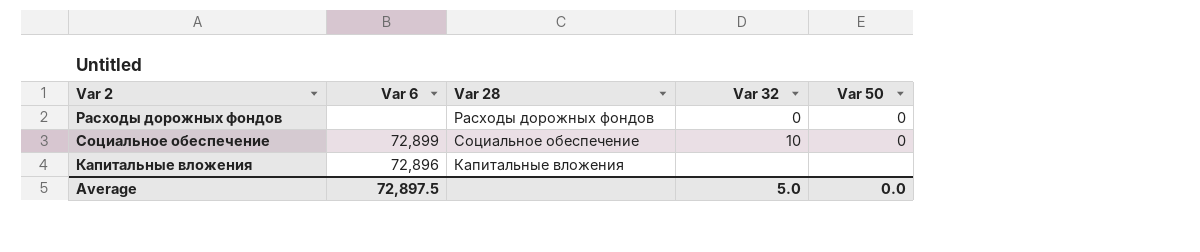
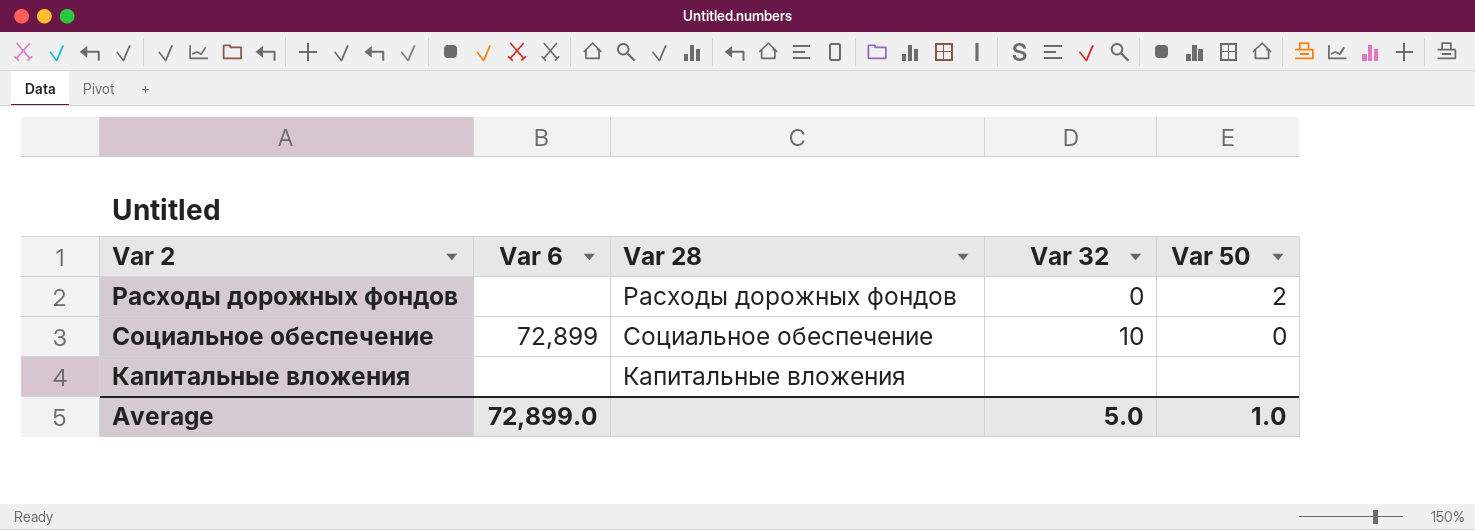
Расходы дорожных фондов | Var 50: 0 -> 2
Капитальные вложения | Var 6: 72,896 -> none
Average | Var 6: 72,897.5 -> 72,899.0
Average | Var 50: 0.0 -> 1.0

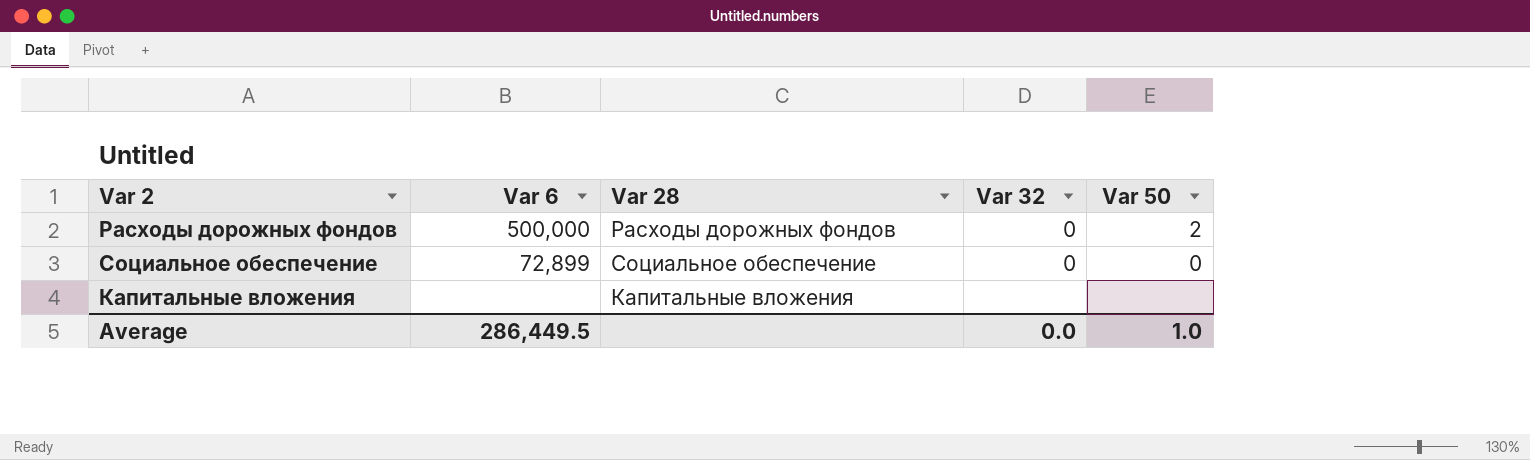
Расходы дорожных фондов | Var 6: none -> 500,000
Социальное обеспечение | Var 32: 10 -> 0
Average | Var 6: 72,899.0 -> 286,449.5
Average | Var 32: 5.0 -> 0.0

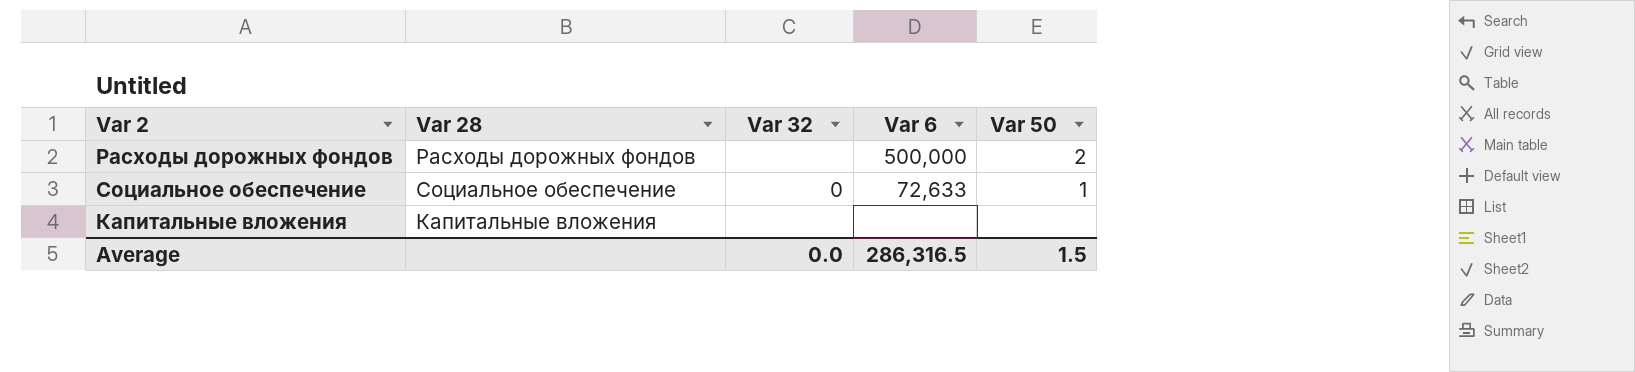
column Var 6 | position: 2 -> 4
Расходы дорожных фондов | Var 32: 0 -> none
Социальное обеспечение | Var 6: 72,899 -> 72,633
Социальное обеспечение | Var 50: 0 -> 1
Average | Var 6: 286,449.5 -> 286,316.5
Average | Var 50: 1.0 -> 1.5

